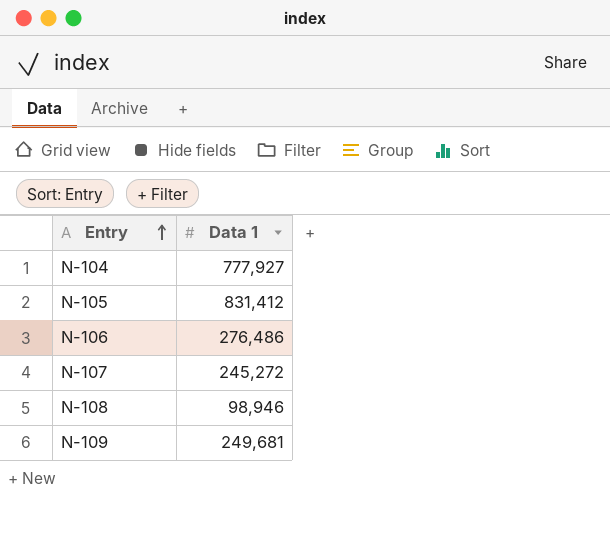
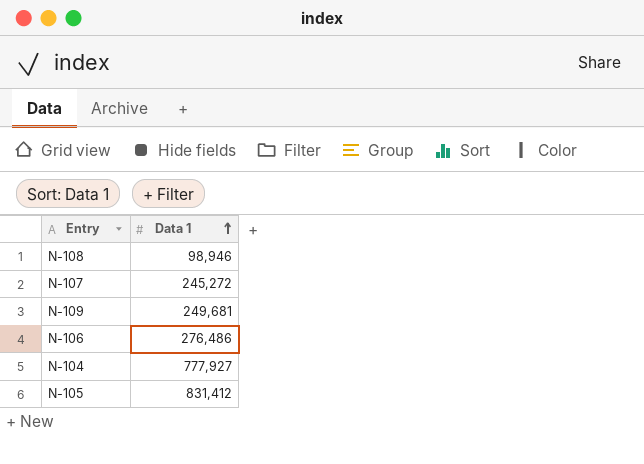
row order: Entry ascending -> Data 1 ascending

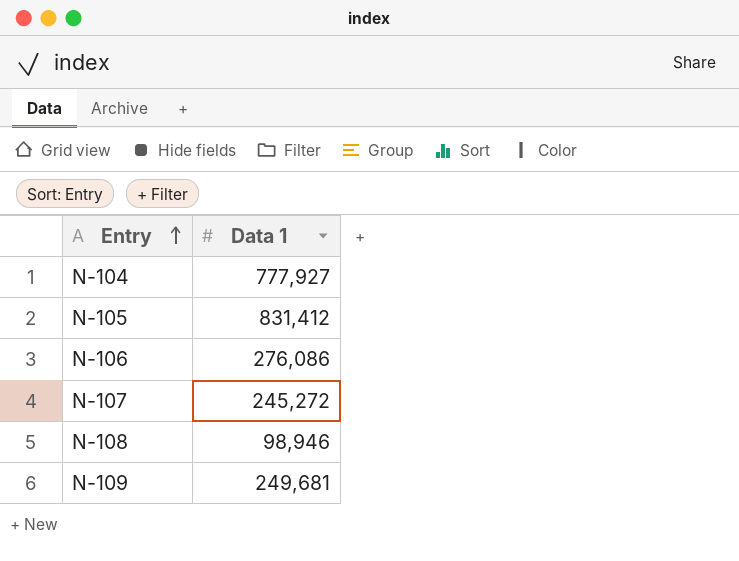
row order: Data 1 ascending -> Entry ascending
N-106 | Data 1: 276,486 -> 276,086

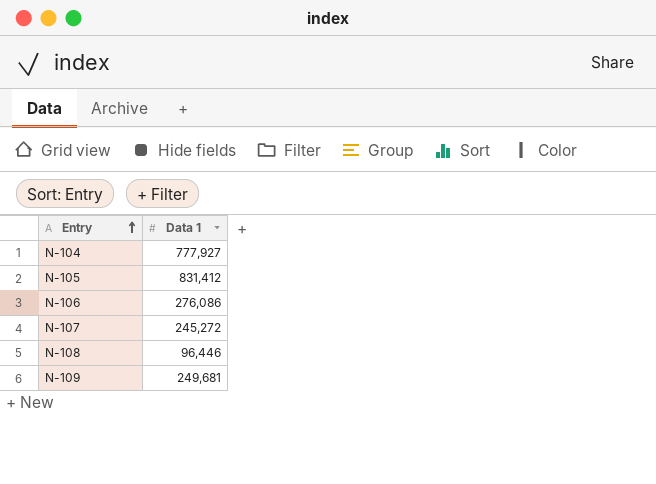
N-108 | Data 1: 98,946 -> 96,446

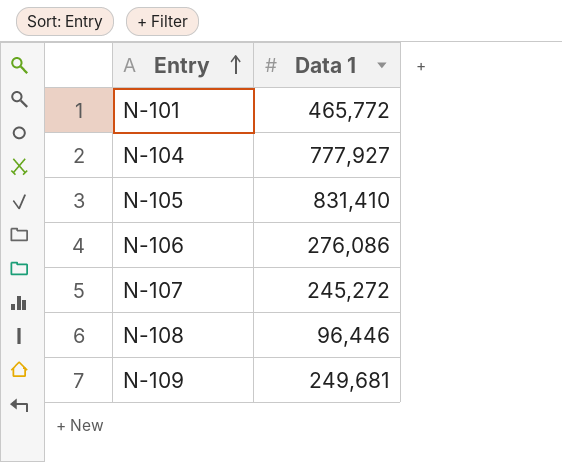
row N-101: none -> 465,772
N-105 | Data 1: 831,412 -> 831,410

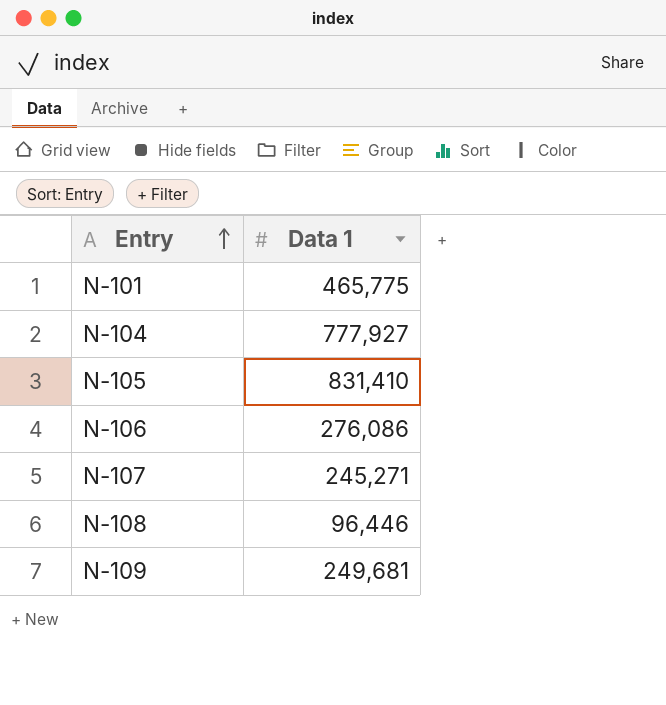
N-101 | Data 1: 465,772 -> 465,775
N-107 | Data 1: 245,272 -> 245,271

